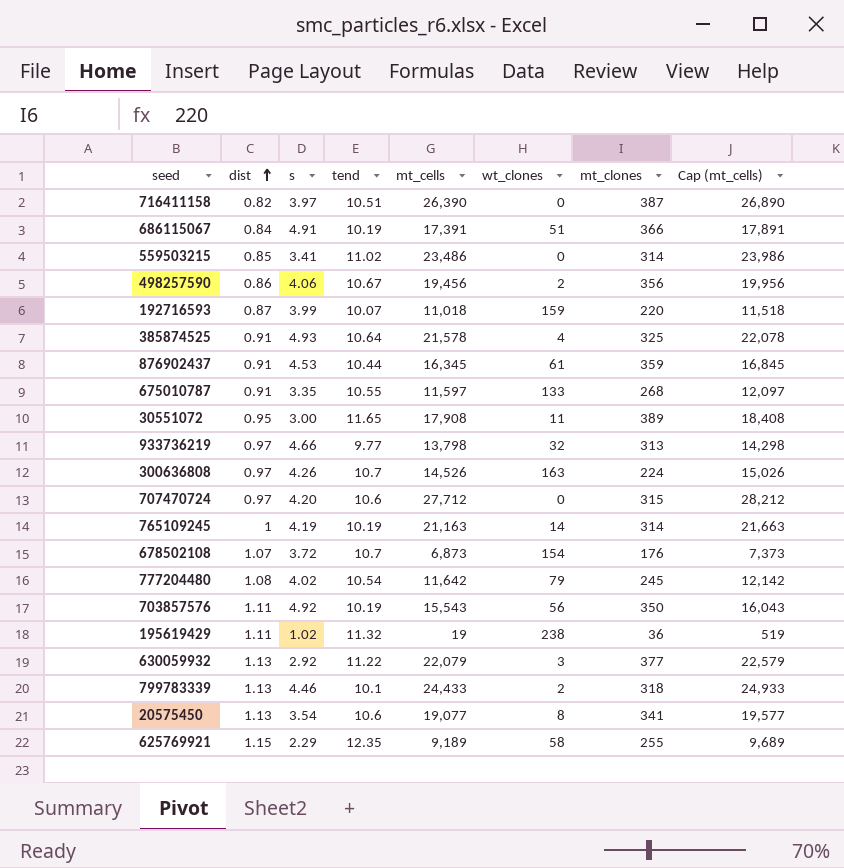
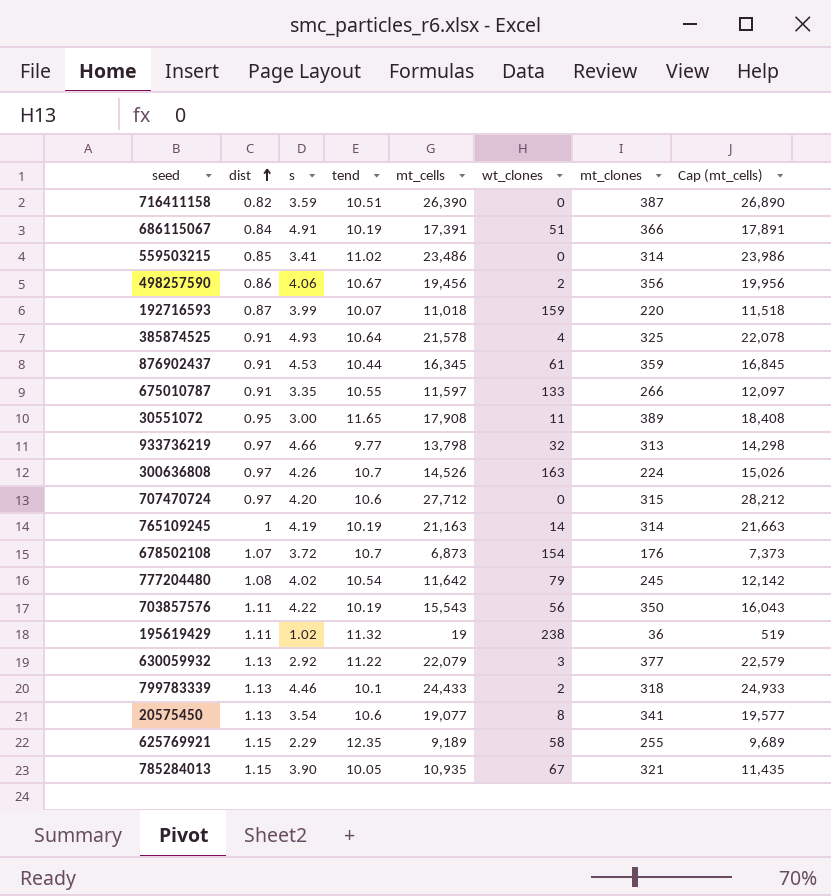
716411158 | s: 3.97 -> 3.59
675010787 | mt_clones: 268 -> 266
703857576 | s: 4.92 -> 4.22
row 785284013: none -> 1.15 | 3.90 | 10.05 | 10,935 | 67 | 321 | 11,435

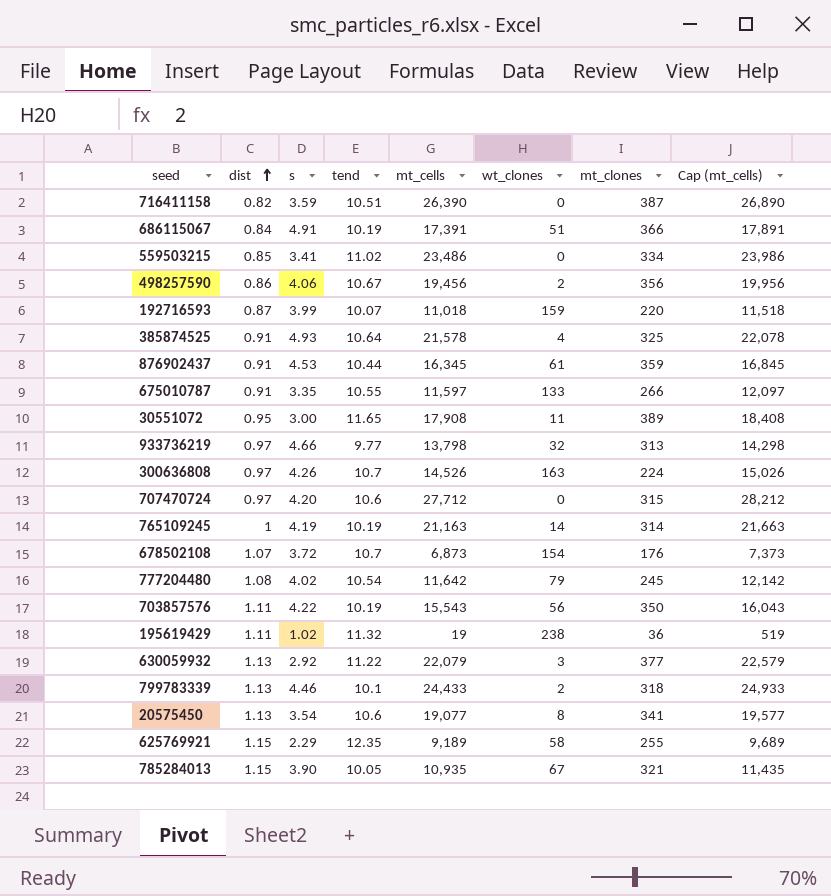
559503215 | mt_clones: 314 -> 334

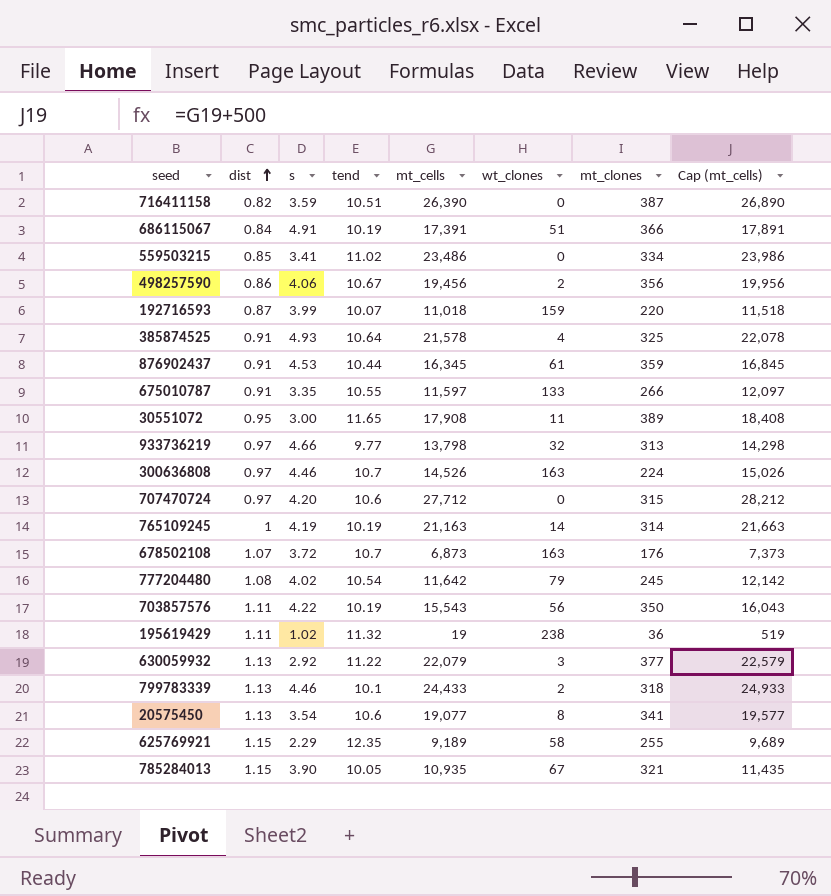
300636808 | s: 4.26 -> 4.46
678502108 | wt_clones: 154 -> 163

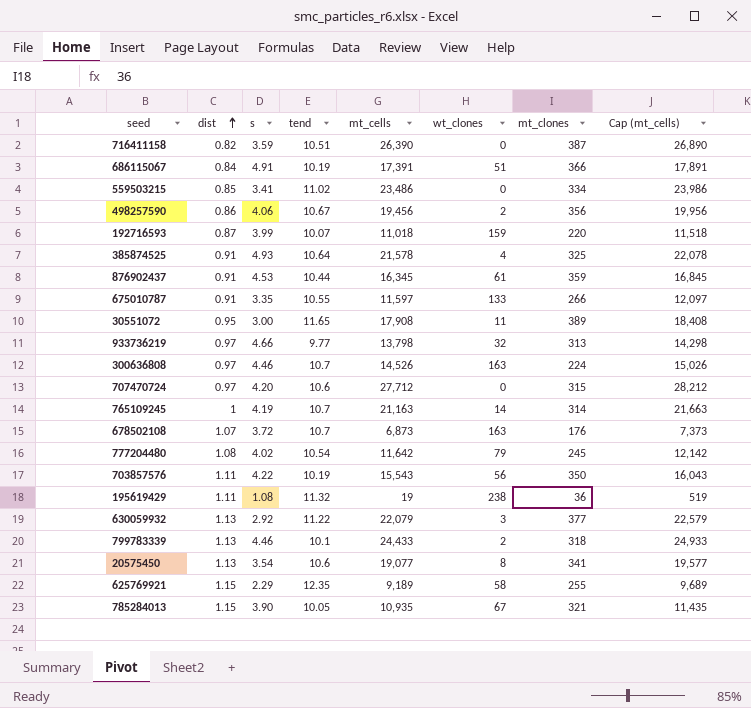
765109245 | tend: 10.19 -> 10.7
195619429 | s: 1.02 -> 1.08

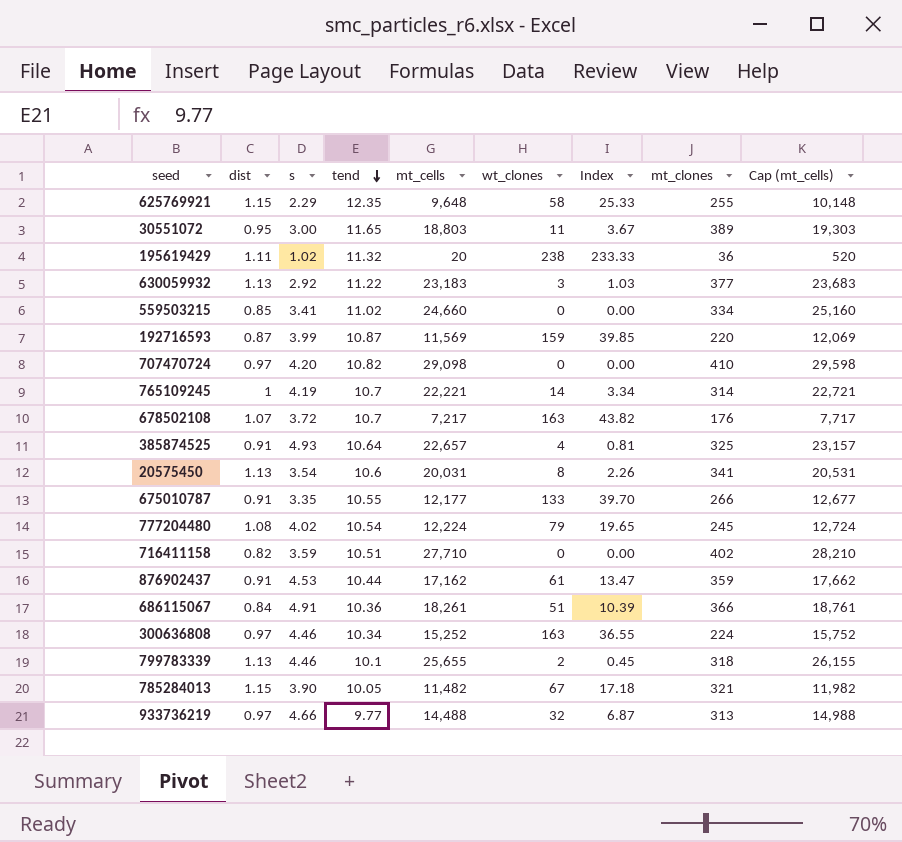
row order: dist ascending -> tend descending
column Index | formula: none -> [wt_clones] / [s]
row 498257590: 0.86 | 4.06 | 10.67 | 19,456 | 2 | 356 | 19,956 -> none
row 703857576: 1.11 | 4.22 | 10.19 | 15,543 | 56 | 350 | 16,043 -> none
625769921 | mt_cells: 9,189 -> 9,648
625769921 | Cap (mt_cells): 9,689 -> 10,148
30551072 | mt_cells: 17,908 -> 18,803
30551072 | Cap (mt_cells): 18,408 -> 19,303
195619429 | s: 1.08 -> 1.02
195619429 | mt_cells: 19 -> 20
195619429 | Cap (mt_cells): 519 -> 520
630059932 | mt_cells: 22,079 -> 23,183
630059932 | Cap (mt_cells): 22,579 -> 23,683
559503215 | mt_cells: 23,486 -> 24,660
559503215 | Cap (mt_cells): 23,986 -> 25,160
192716593 | tend: 10.07 -> 10.87
192716593 | mt_cells: 11,018 -> 11,569
192716593 | Cap (mt_cells): 11,518 -> 12,069
707470724 | tend: 10.6 -> 10.82
707470724 | mt_cells: 27,712 -> 29,098
707470724 | mt_clones: 315 -> 410
707470724 | Cap (mt_cells): 28,212 -> 29,598
765109245 | mt_cells: 21,163 -> 22,221
765109245 | Cap (mt_cells): 21,663 -> 22,721
678502108 | mt_cells: 6,873 -> 7,217
678502108 | Cap (mt_cells): 7,373 -> 7,717
385874525 | mt_cells: 21,578 -> 22,657
385874525 | Cap (mt_cells): 22,078 -> 23,157
20575450 | mt_cells: 19,077 -> 20,031
20575450 | Cap (mt_cells): 19,577 -> 20,531
675010787 | mt_cells: 11,597 -> 12,177
675010787 | Cap (mt_cells): 12,097 -> 12,677
777204480 | mt_cells: 11,642 -> 12,224
777204480 | Cap (mt_cells): 12,142 -> 12,724
716411158 | mt_cells: 26,390 -> 27,710
716411158 | mt_clones: 387 -> 402
716411158 | Cap (mt_cells): 26,890 -> 28,210
876902437 | mt_cells: 16,345 -> 17,162
876902437 | Cap (mt_cells): 16,845 -> 17,662
686115067 | tend: 10.19 -> 10.36
686115067 | mt_cells: 17,391 -> 18,261
686115067 | Cap (mt_cells): 17,891 -> 18,761
300636808 | tend: 10.7 -> 10.34
300636808 | mt_cells: 14,526 -> 15,252
300636808 | Cap (mt_cells): 15,026 -> 15,752
799783339 | mt_cells: 24,433 -> 25,655
799783339 | Cap (mt_cells): 24,933 -> 26,155
785284013 | mt_cells: 10,935 -> 11,482
785284013 | Cap (mt_cells): 11,435 -> 11,982
933736219 | mt_cells: 13,798 -> 14,488
933736219 | Cap (mt_cells): 14,298 -> 14,988

